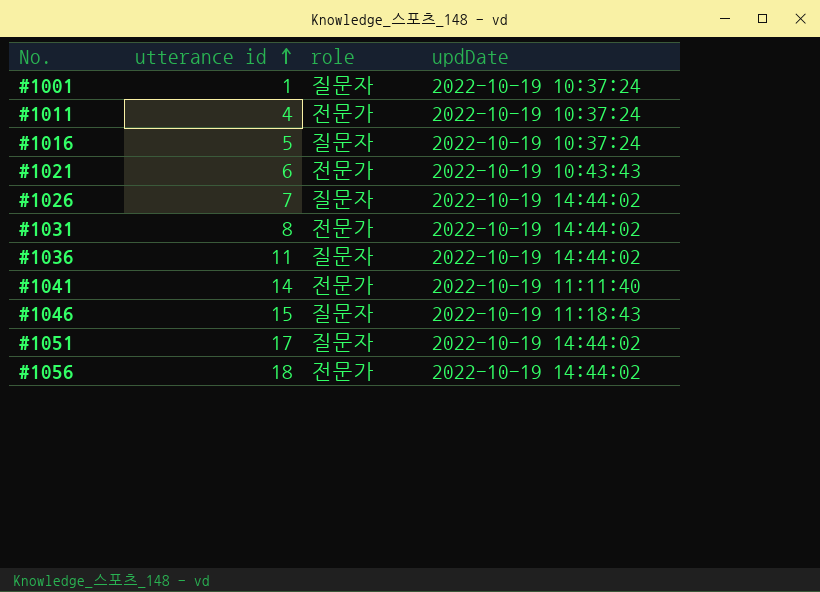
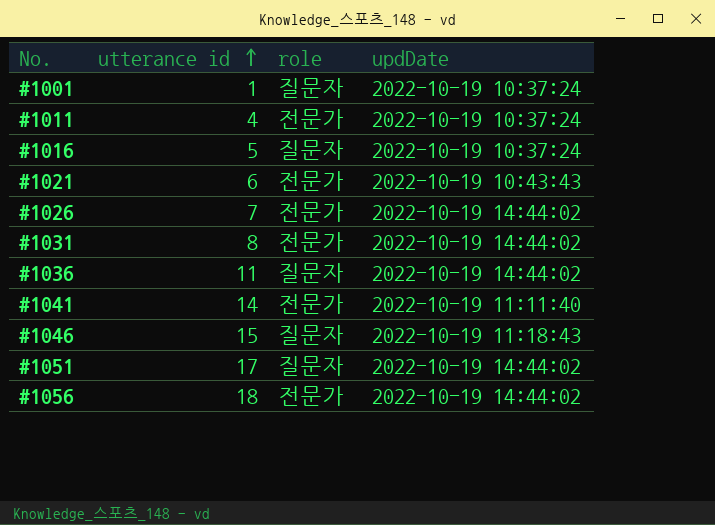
#1026 | role: 질문자 -> 전문가

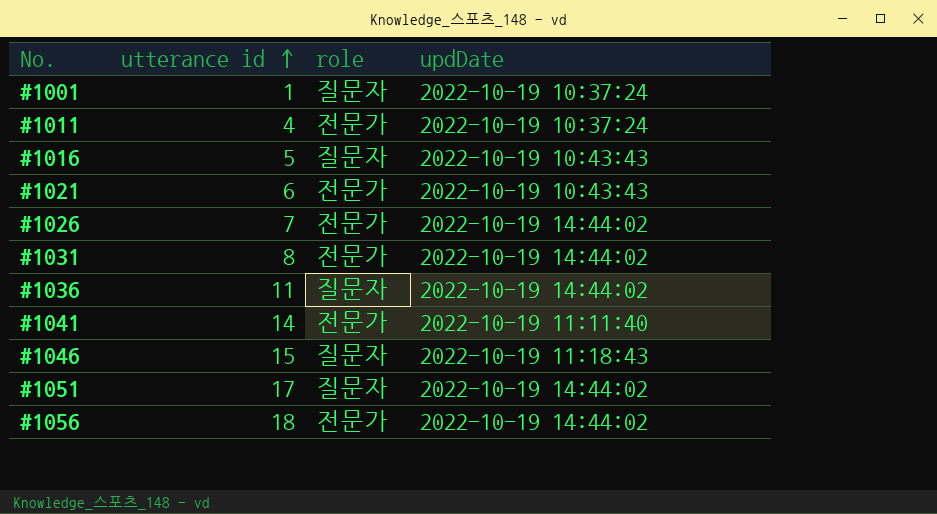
#1016 | updDate: 2022-10-19 10:37:24 -> 2022-10-19 10:43:43

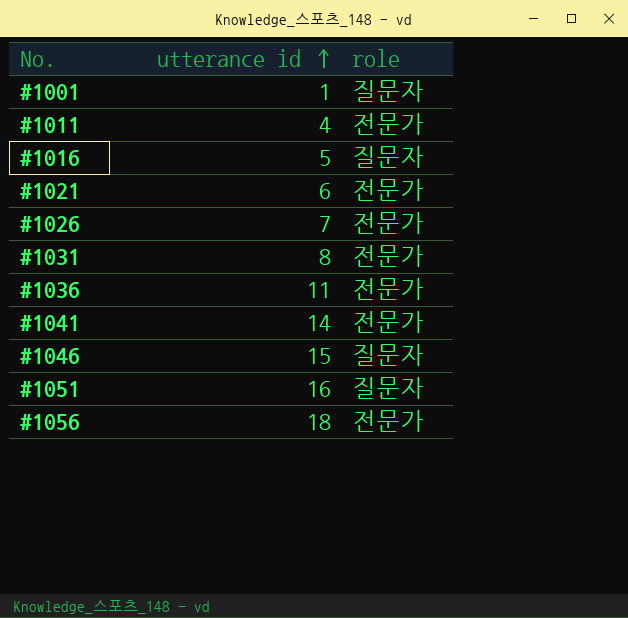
column updDate | position: 4 -> none
#1036 | role: 질문자 -> 전문가
#1051 | utterance id: 17 -> 16

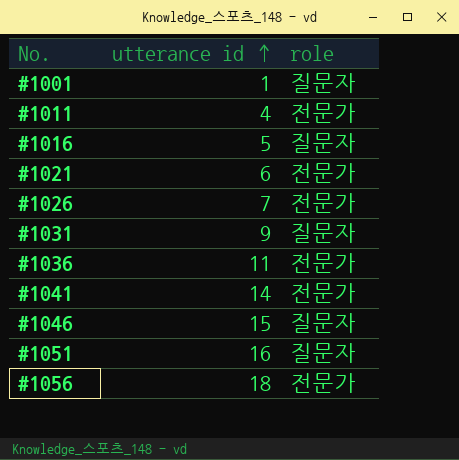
#1031 | utterance id: 8 -> 9
#1031 | role: 전문가 -> 질문자

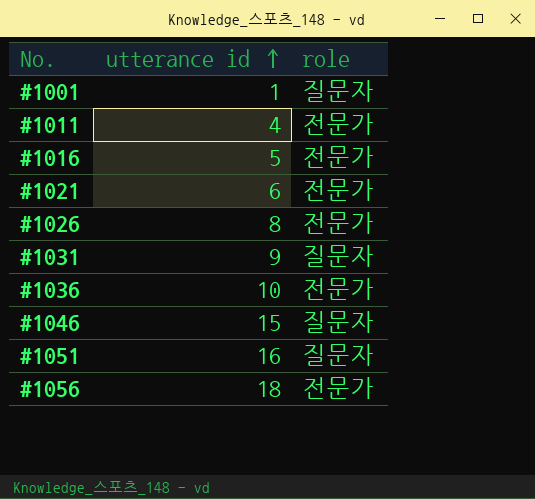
row #1041: 14 | 전문가 -> none
#1016 | role: 질문자 -> 전문가
#1026 | utterance id: 7 -> 8
#1036 | utterance id: 11 -> 10

